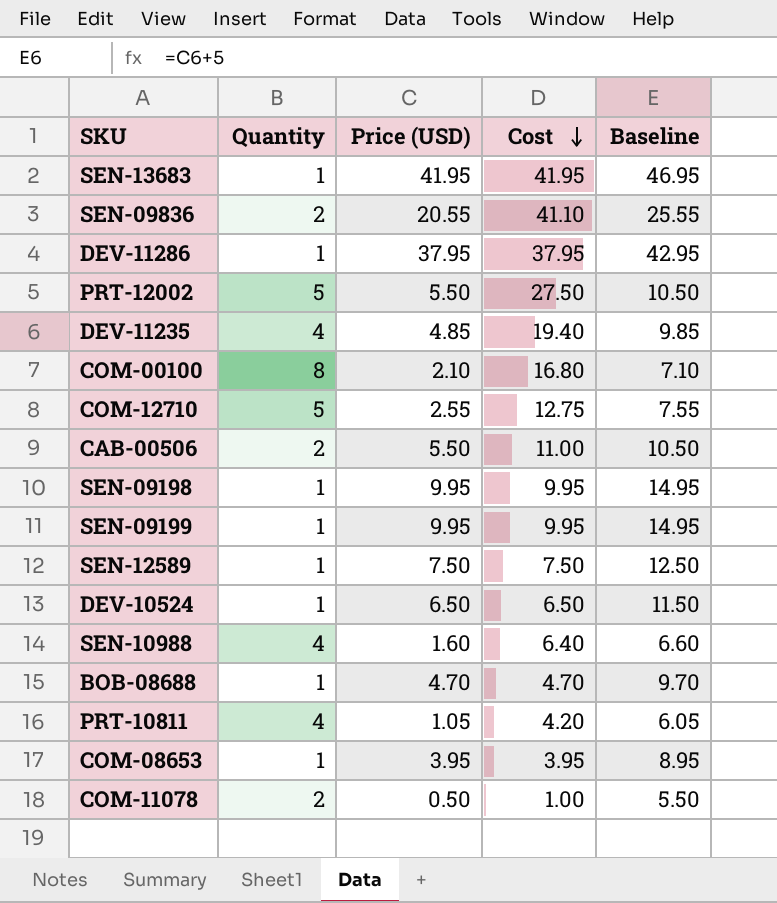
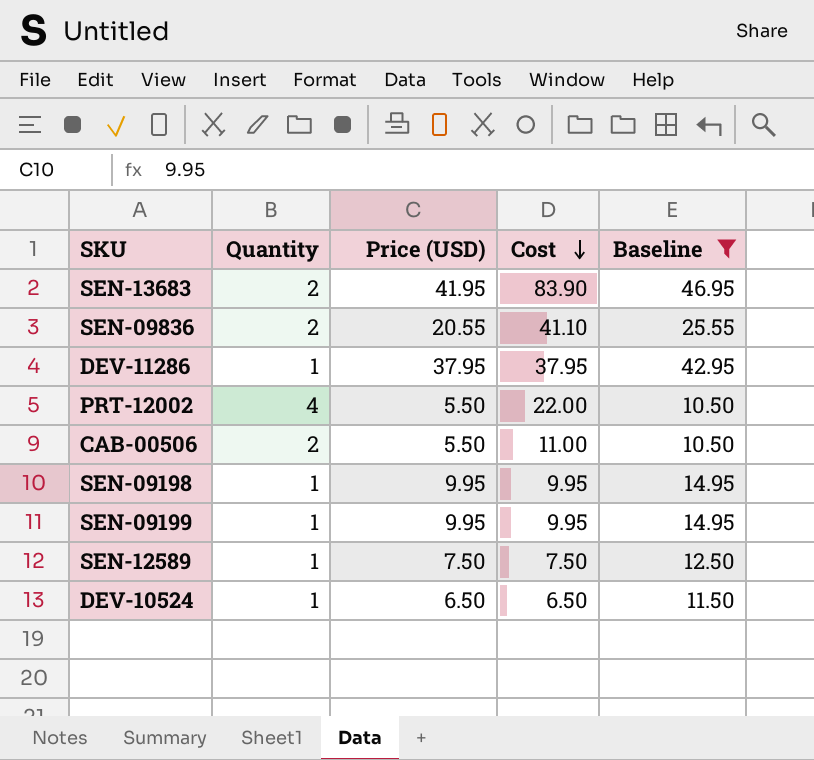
filter: none -> Baseline >= 10.50
SEN-13683 | Quantity: 1 -> 2
SEN-13683 | Cost: 41.95 -> 83.90
PRT-12002 | Quantity: 5 -> 4
PRT-12002 | Cost: 27.50 -> 22.00

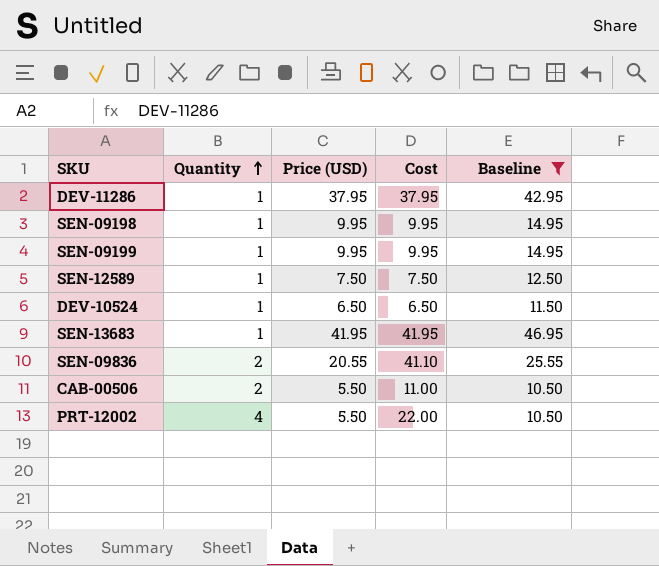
row order: Cost descending -> Quantity ascending
SEN-13683 | Quantity: 2 -> 1
SEN-13683 | Cost: 83.90 -> 41.95

